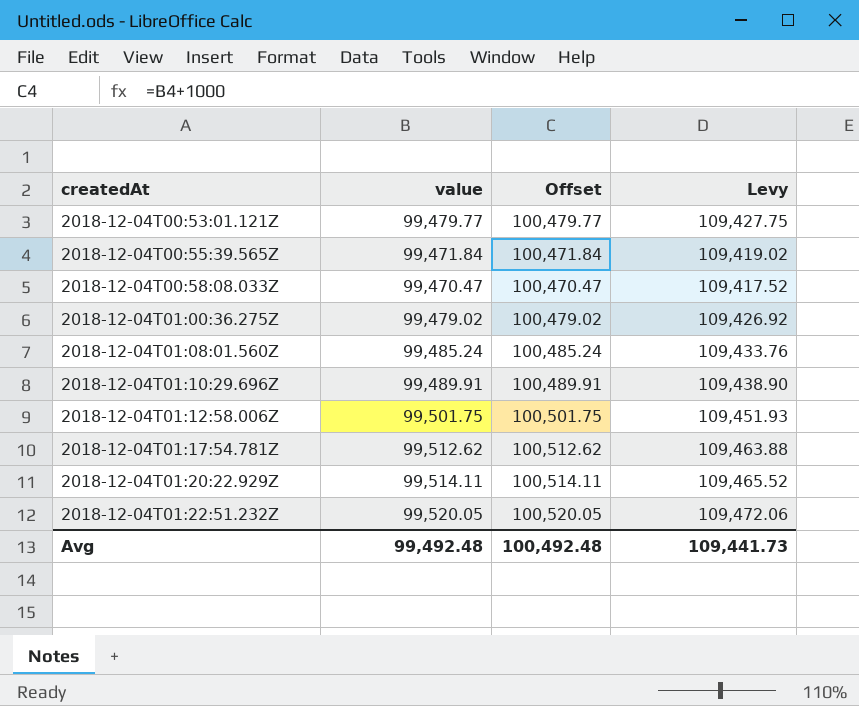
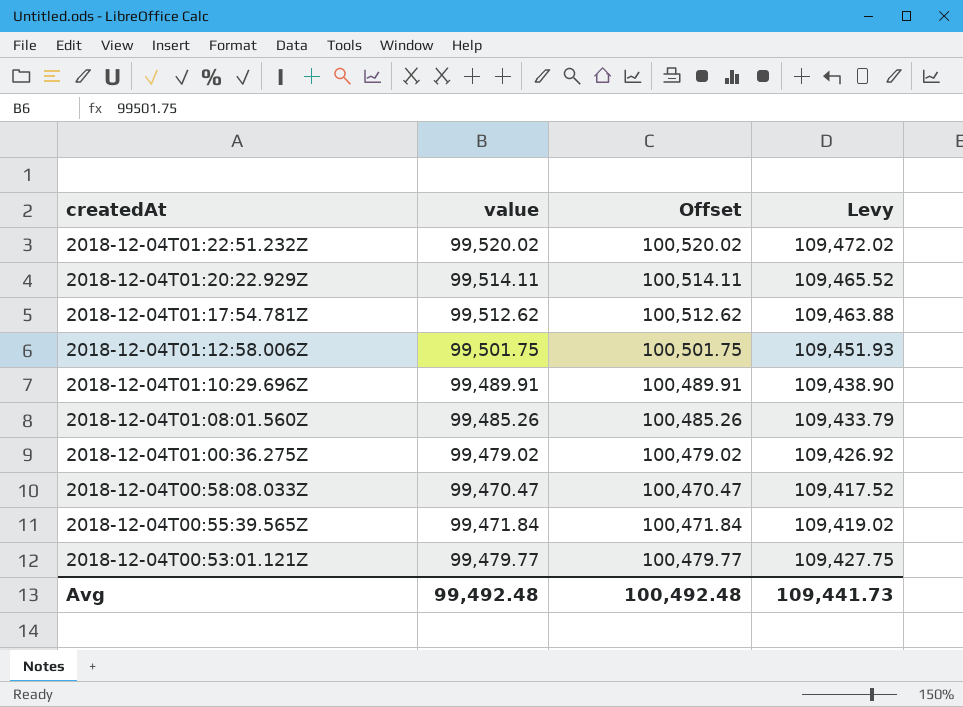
row order: createdAt ascending -> createdAt descending
2018-12-04T01:22:51.232Z | value: 99,520.05 -> 99,520.02
2018-12-04T01:22:51.232Z | Offset: 100,520.05 -> 100,520.02
2018-12-04T01:22:51.232Z | Levy: 109,472.06 -> 109,472.02
2018-12-04T01:08:01.560Z | value: 99,485.24 -> 99,485.26
2018-12-04T01:08:01.560Z | Offset: 100,485.24 -> 100,485.26
2018-12-04T01:08:01.560Z | Levy: 109,433.76 -> 109,433.79

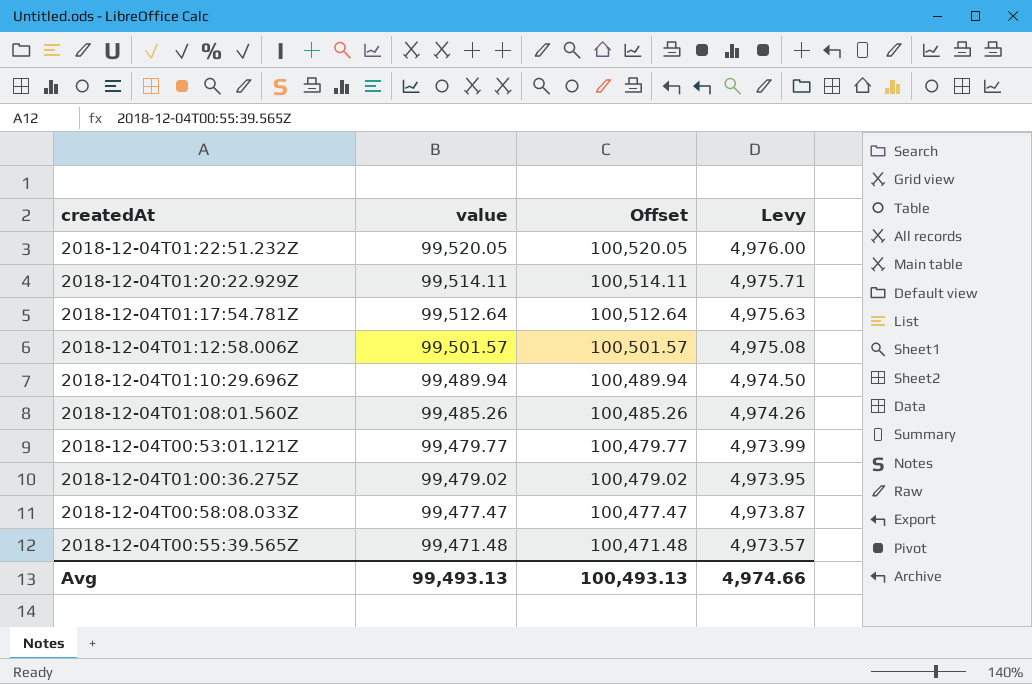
row order: createdAt descending -> value descending
column Levy | formula: [value] * 1.1 -> [value] * 0.05
2018-12-04T01:22:51.232Z | value: 99,520.02 -> 99,520.05
2018-12-04T01:22:51.232Z | Offset: 100,520.02 -> 100,520.05
2018-12-04T01:17:54.781Z | value: 99,512.62 -> 99,512.64
2018-12-04T01:17:54.781Z | Offset: 100,512.62 -> 100,512.64
2018-12-04T01:12:58.006Z | value: 99,501.75 -> 99,501.57
2018-12-04T01:12:58.006Z | Offset: 100,501.75 -> 100,501.57
2018-12-04T01:10:29.696Z | value: 99,489.91 -> 99,489.94
2018-12-04T01:10:29.696Z | Offset: 100,489.91 -> 100,489.94
2018-12-04T00:58:08.033Z | value: 99,470.47 -> 99,477.47
2018-12-04T00:58:08.033Z | Offset: 100,470.47 -> 100,477.47
2018-12-04T00:55:39.565Z | value: 99,471.84 -> 99,471.48
2018-12-04T00:55:39.565Z | Offset: 100,471.84 -> 100,471.48
Avg | value: 99,492.48 -> 99,493.13
Avg | Offset: 100,492.48 -> 100,493.13
Avg | Levy: 109,441.73 -> 4,974.66

